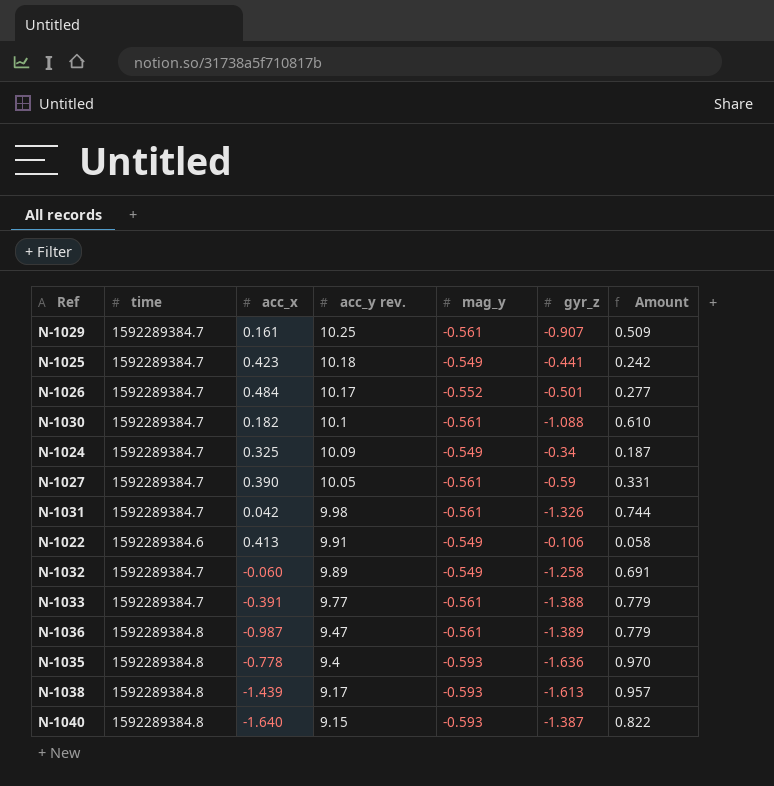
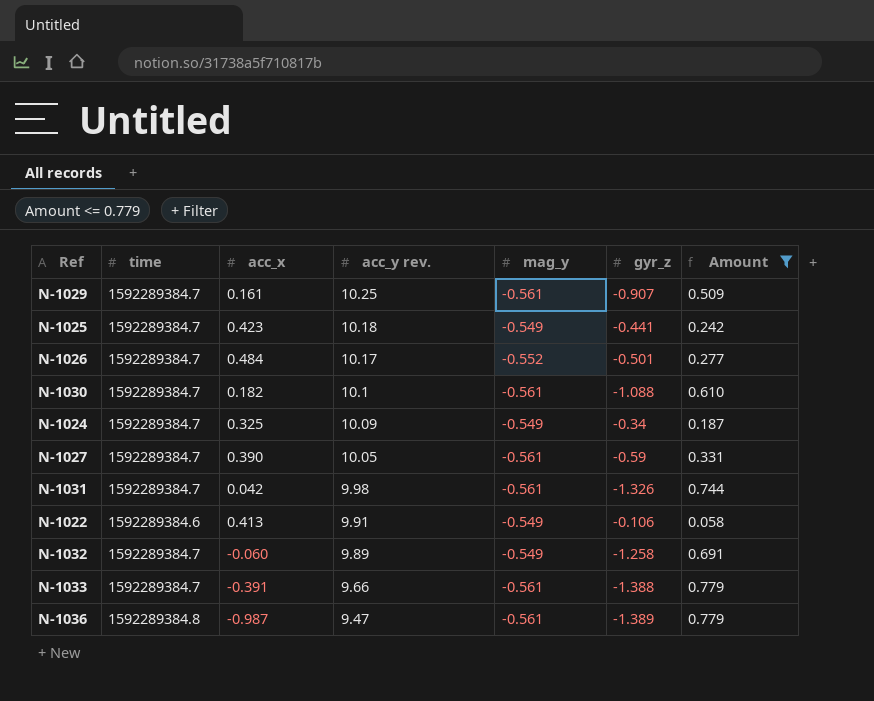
filter: none -> Amount <= 0.779
N-1033 | acc_y rev.: 9.77 -> 9.66

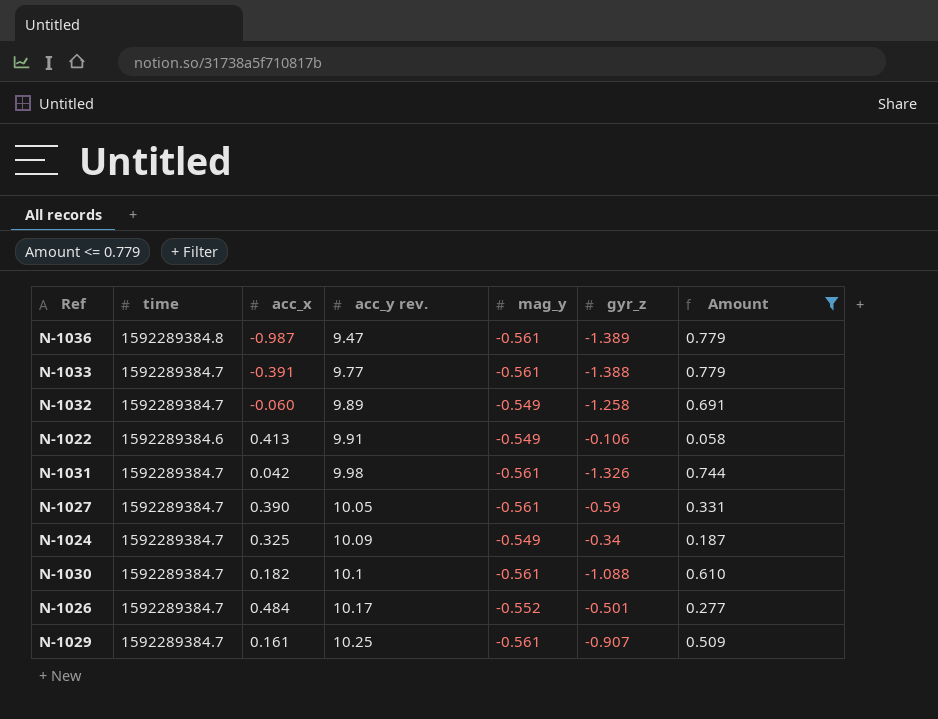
row order: acc_y rev. descending -> acc_y rev. ascending
row N-1025: 1592289384.7 | 0.423 | 10.18 | -0.549 | -0.441 | 0.242 -> none
N-1033 | acc_y rev.: 9.66 -> 9.77

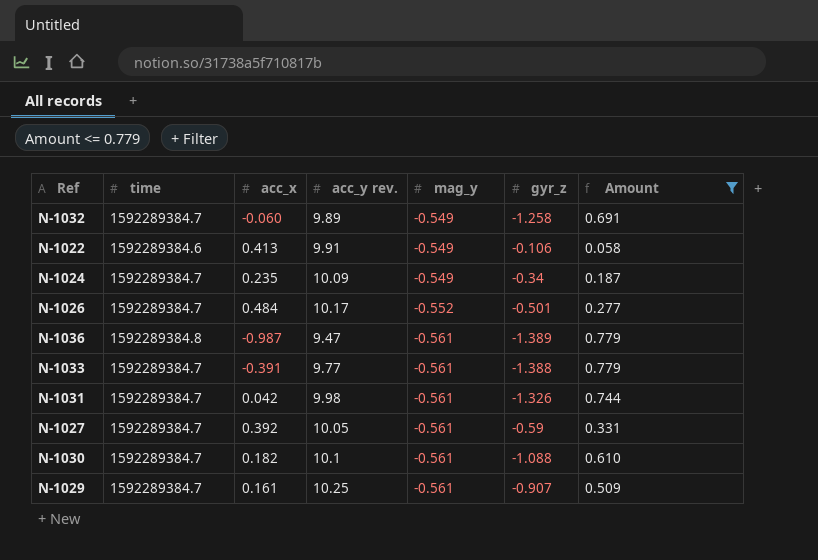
row order: acc_y rev. ascending -> mag_y descending
N-1024 | acc_x: 0.325 -> 0.235
N-1027 | acc_x: 0.390 -> 0.392

